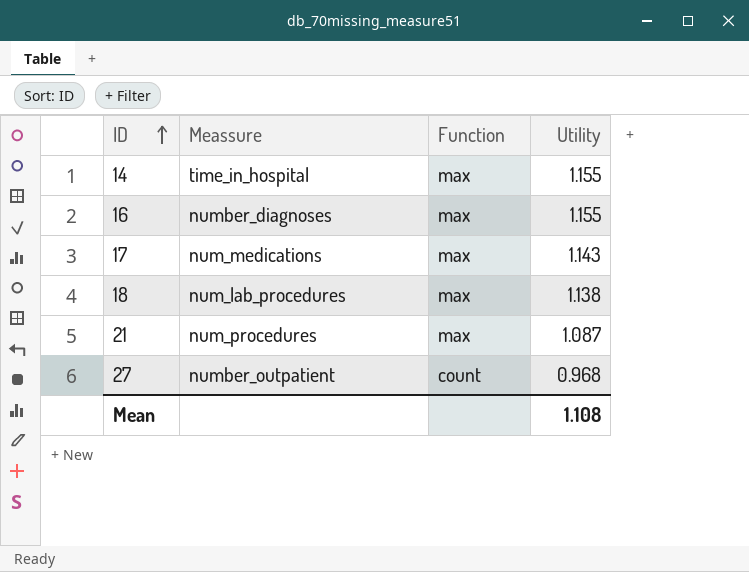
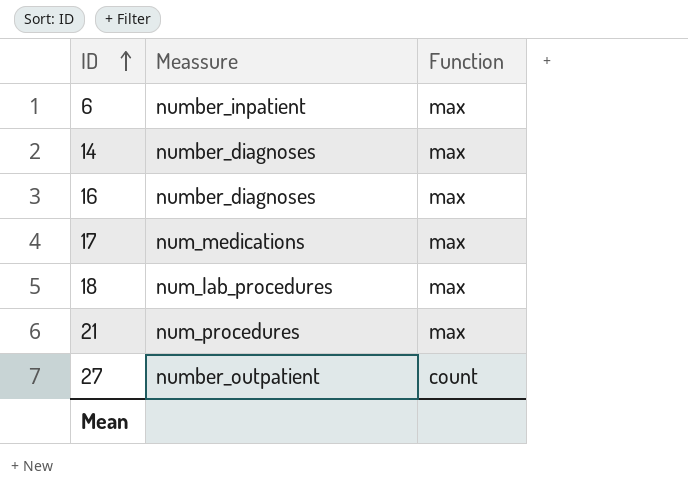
column Utility | position: 4 -> none
row 6: none -> number_inpatient | max
14 | Meassure: time_in_hospital -> number_diagnoses

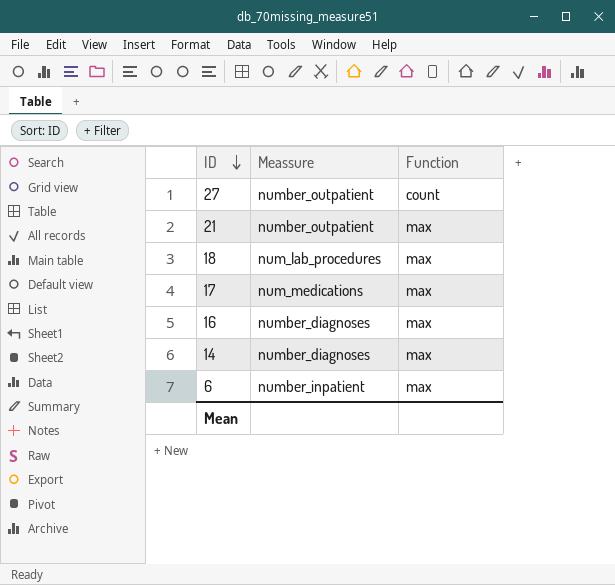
row order: ID ascending -> ID descending
21 | Meassure: num_procedures -> number_outpatient

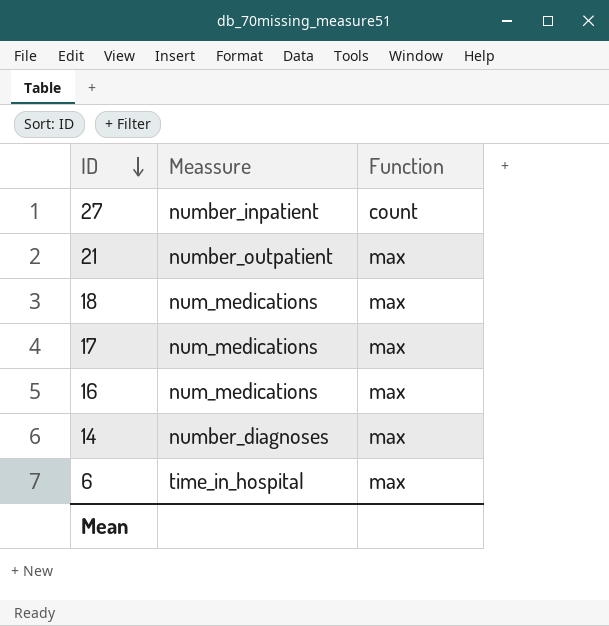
27 | Meassure: number_outpatient -> number_inpatient
18 | Meassure: num_lab_procedures -> num_medications
16 | Meassure: number_diagnoses -> num_medications
6 | Meassure: number_inpatient -> time_in_hospital

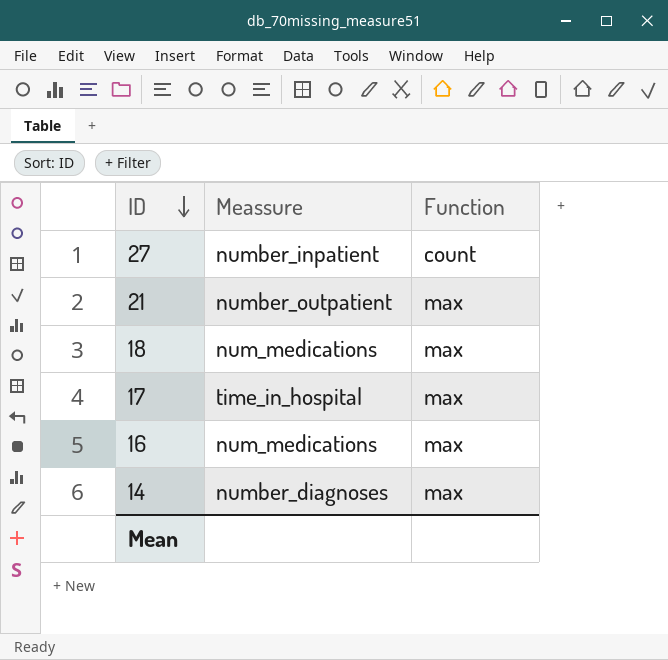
row 6: time_in_hospital | max -> none
17 | Meassure: num_medications -> time_in_hospital

